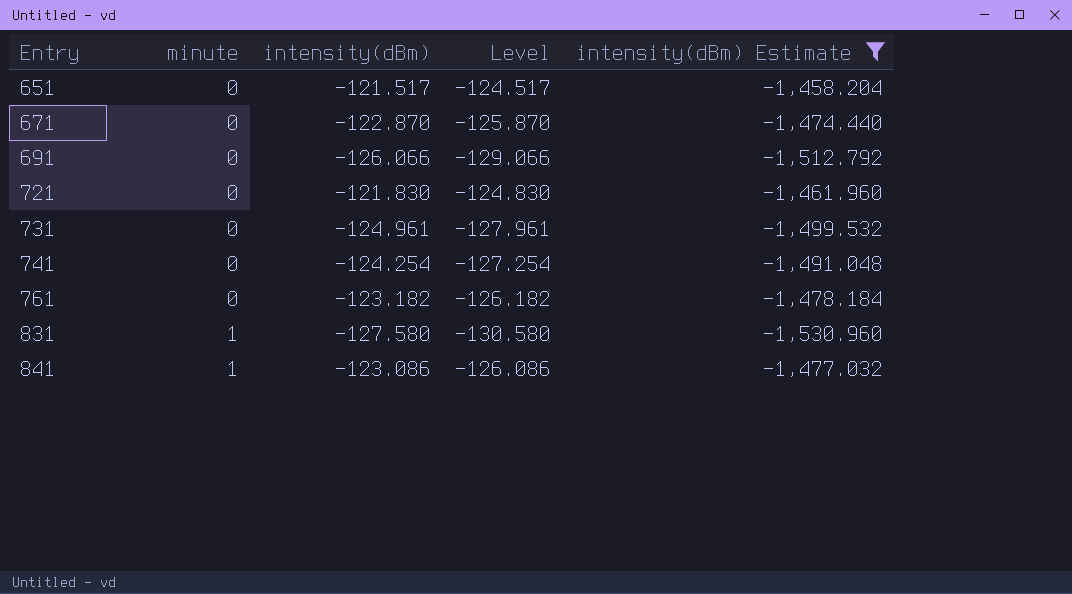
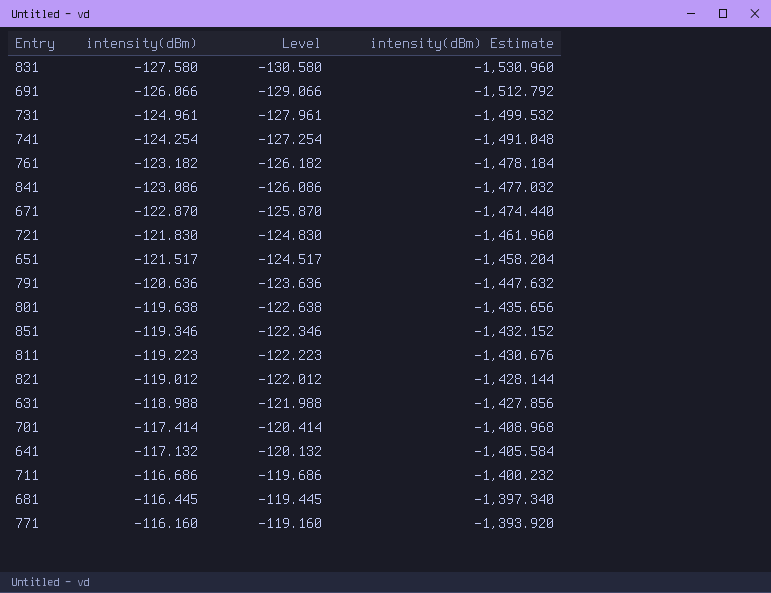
filter: intensity(dBm) Estimate <= -1,458.204 -> none
row order: Entry ascending -> intensity(dBm) ascending
column minute | position: 2 -> none

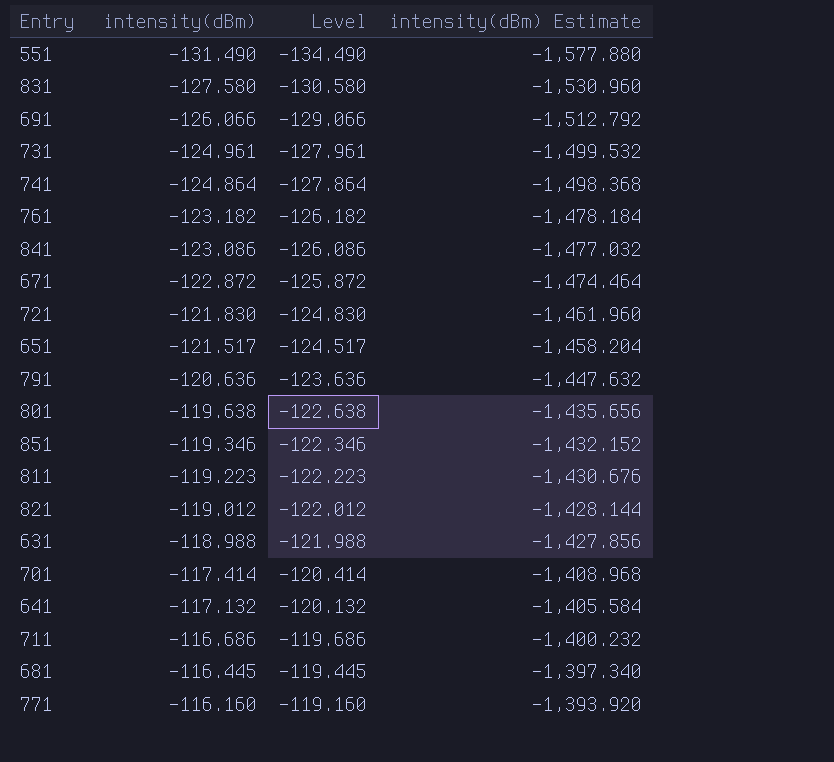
row 551: none -> -131.490 | -134.490 | -1,577.880
741 | intensity(dBm): -124.254 -> -124.864
741 | Level: -127.254 -> -127.864
741 | intensity(dBm) Estimate: -1,491.048 -> -1,498.368
671 | intensity(dBm): -122.870 -> -122.872
671 | Level: -125.870 -> -125.872
671 | intensity(dBm) Estimate: -1,474.440 -> -1,474.464

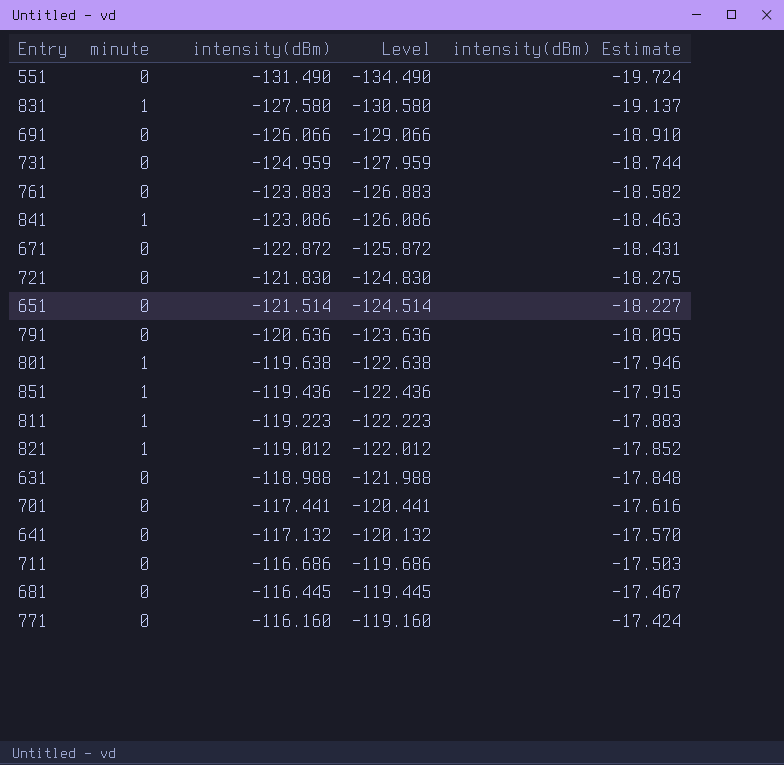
column minute | position: none -> 2
column intensity(dBm) Estimate | formula: [intensity(dBm)] * 12 -> [intensity(dBm)] * 0.15
row 741: -124.864 | -127.864 | -1,498.368 -> none
731 | intensity(dBm): -124.961 -> -124.959
731 | Level: -127.961 -> -127.959
761 | intensity(dBm): -123.182 -> -123.883
761 | Level: -126.182 -> -126.883
651 | intensity(dBm): -121.517 -> -121.514
651 | Level: -124.517 -> -124.514
851 | intensity(dBm): -119.346 -> -119.436
851 | Level: -122.346 -> -122.436
701 | intensity(dBm): -117.414 -> -117.441
701 | Level: -120.414 -> -120.441

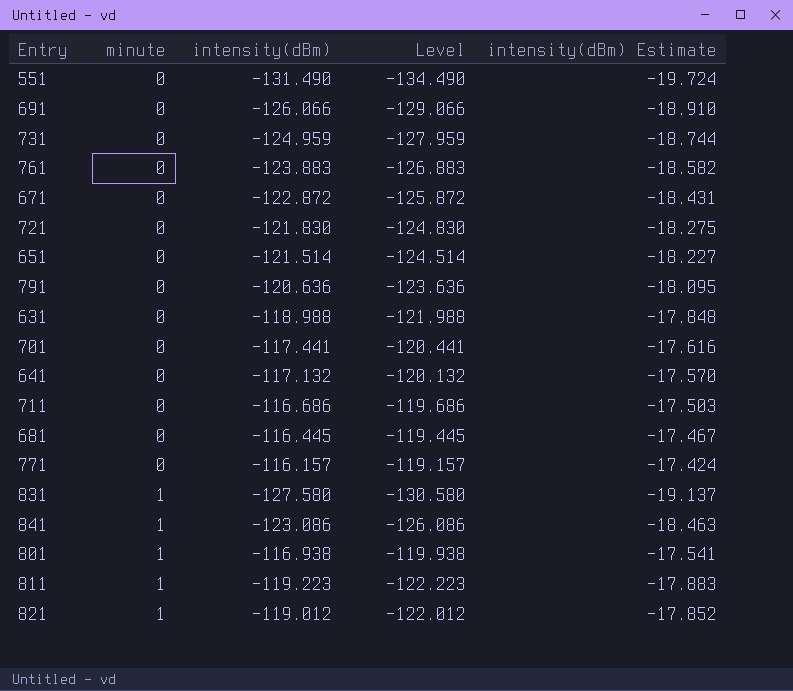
row order: intensity(dBm) ascending -> minute ascending
row 851: 1 | -119.436 | -122.436 | -17.915 -> none
771 | intensity(dBm): -116.160 -> -116.157
771 | Level: -119.160 -> -119.157
801 | intensity(dBm): -119.638 -> -116.938
801 | Level: -122.638 -> -119.938
801 | intensity(dBm) Estimate: -17.946 -> -17.541

